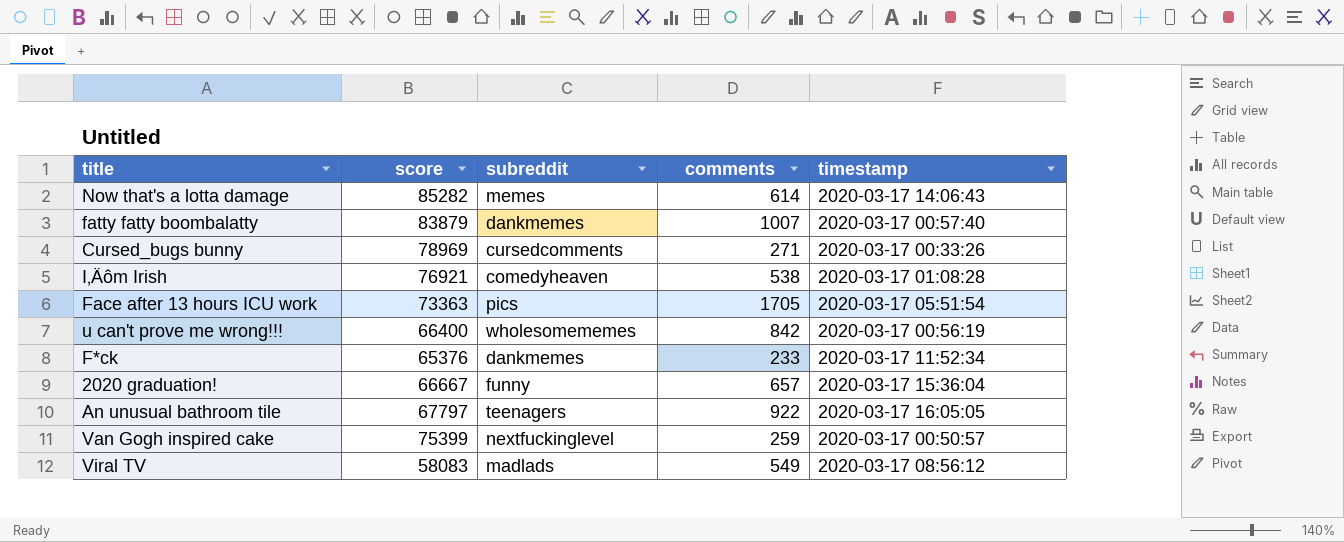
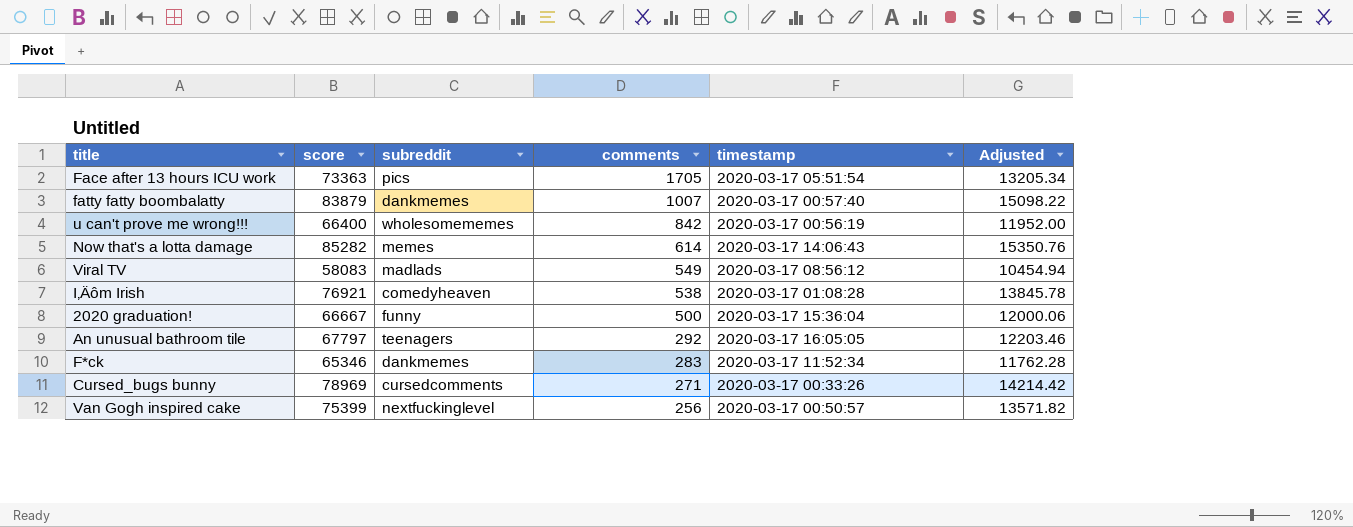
row order: none -> comments descending
column Adjusted | formula: none -> [score] * 0.18
2020 graduation! | comments: 657 -> 500
An unusual bathroom tile | comments: 922 -> 292
F*ck | score: 65376 -> 65346
F*ck | comments: 233 -> 283
Van Gogh inspired cake | comments: 259 -> 256

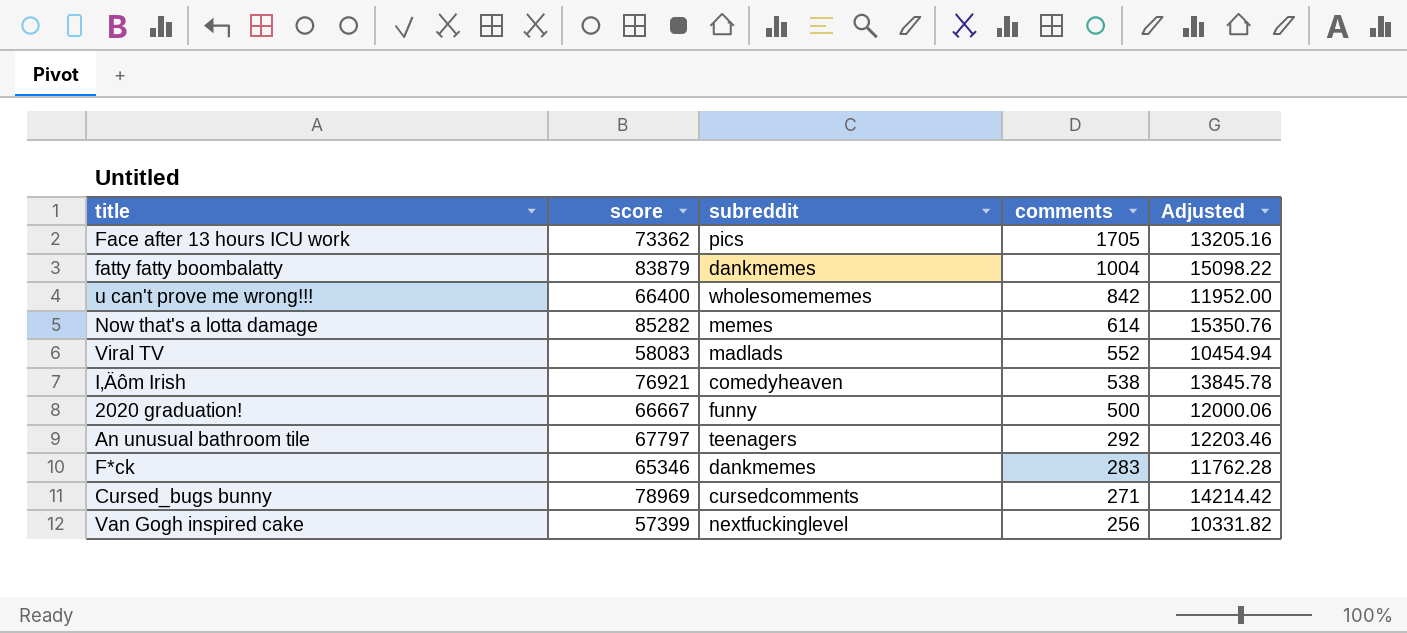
column timestamp | position: 5 -> none
Face after 13 hours ICU work | score: 73363 -> 73362
Face after 13 hours ICU work | Adjusted: 13205.34 -> 13205.16
fatty fatty boombalatty | comments: 1007 -> 1004
Viral TV | comments: 549 -> 552
Van Gogh inspired cake | score: 75399 -> 57399
Van Gogh inspired cake | Adjusted: 13571.82 -> 10331.82

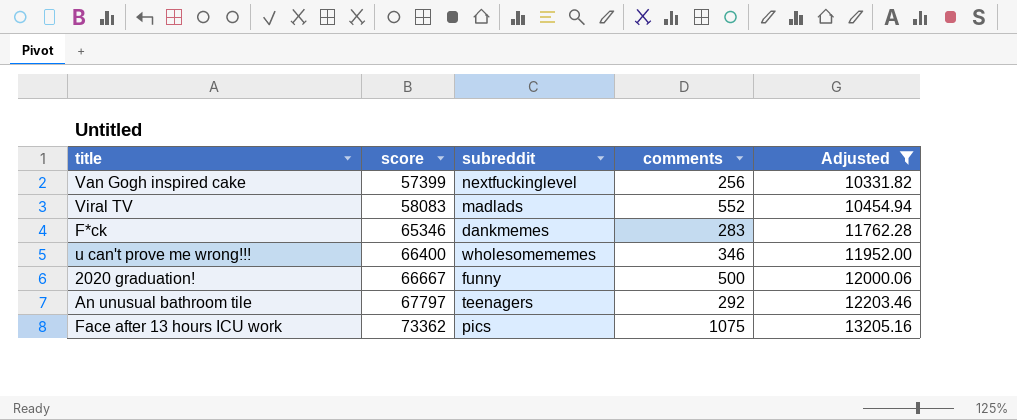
filter: none -> Adjusted <= 13205.16
row order: comments descending -> score ascending
u can't prove me wrong!!! | comments: 842 -> 346
Face after 13 hours ICU work | comments: 1705 -> 1075

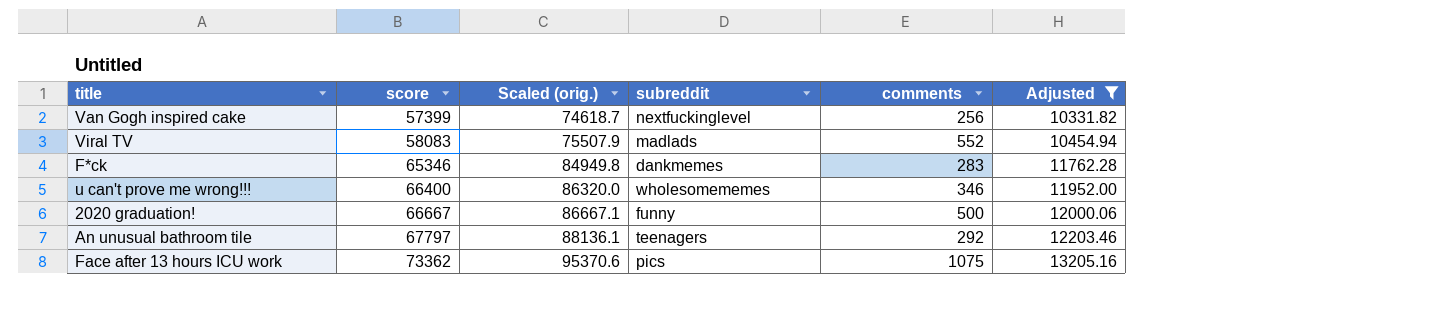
column Scaled (orig.) | formula: none -> [score] * 1.3

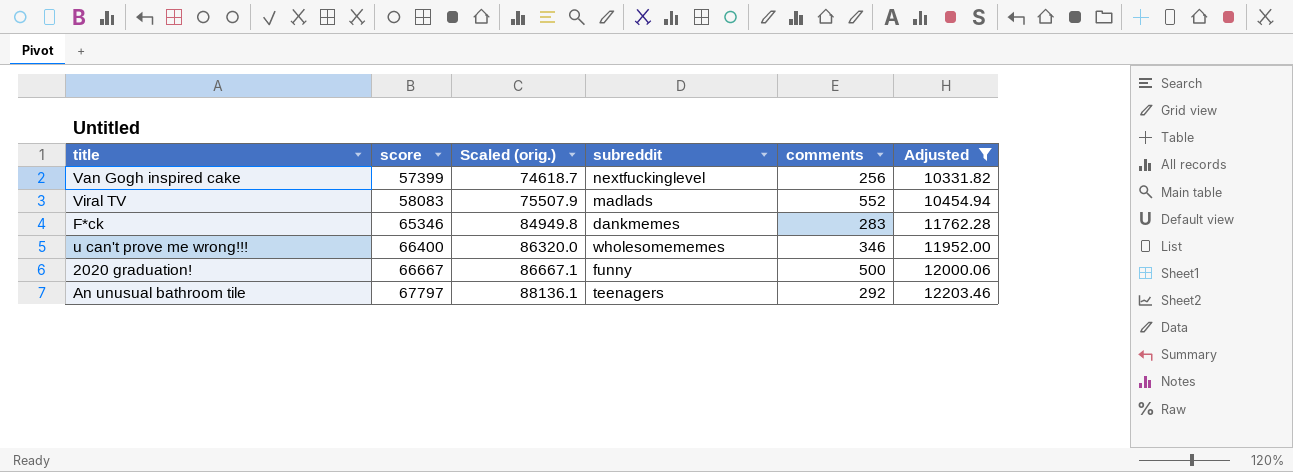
row Face after 13 hours ICU work: 73362 | 95370.6 | pics | 1075 | 13205.16 -> none

